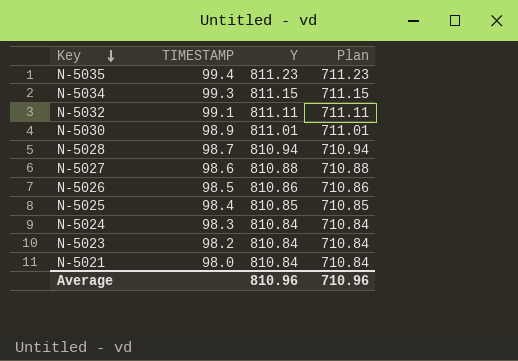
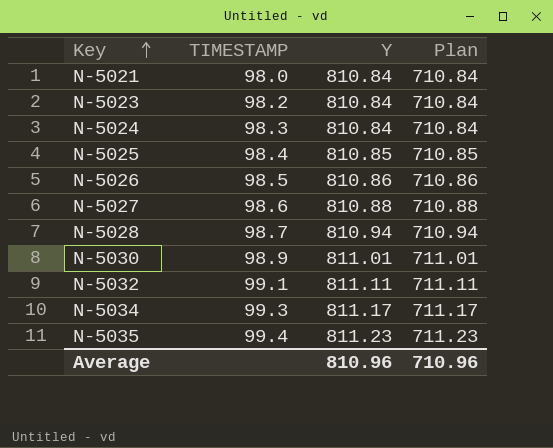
row order: Key descending -> Key ascending
N-5034 | Y: 811.15 -> 811.17
N-5034 | Plan: 711.15 -> 711.17

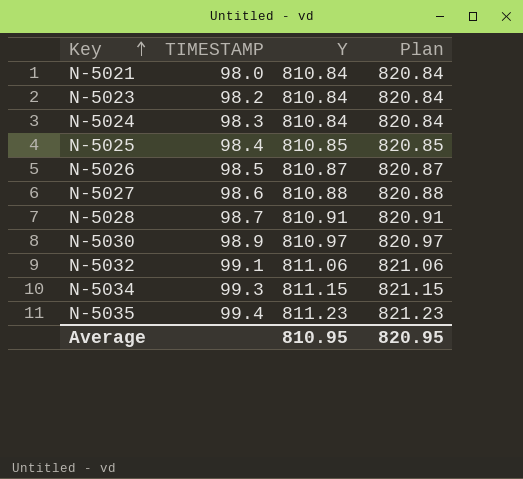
column Plan | formula: [Y] - 100 -> [Y] + 10
N-5026 | Y: 810.86 -> 810.87
N-5028 | Y: 810.94 -> 810.91
N-5030 | Y: 811.01 -> 810.97
N-5032 | Y: 811.11 -> 811.06
N-5034 | Y: 811.17 -> 811.15
Average | Y: 810.96 -> 810.95
Average | Plan: 710.96 -> 820.95

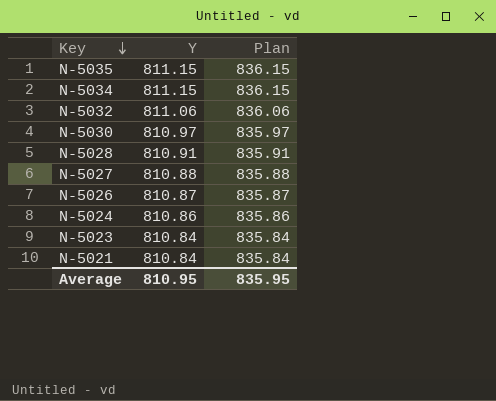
row order: Key ascending -> Key descending
column TIMESTAMP | position: 2 -> none
column Plan | formula: [Y] + 10 -> [Y] + 25
row N-5025: 98.4 | 810.85 | 820.85 -> none
N-5035 | Y: 811.23 -> 811.15
N-5024 | Y: 810.84 -> 810.86
Average | Plan: 820.95 -> 835.95

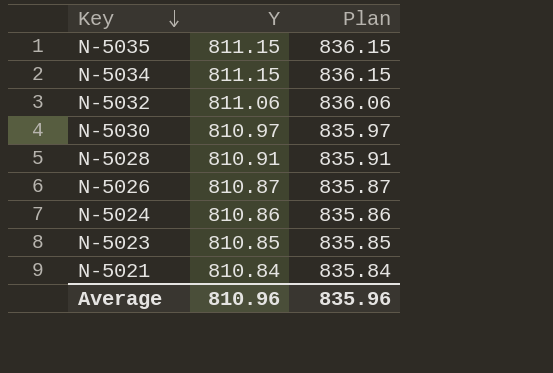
row N-5027: 810.88 | 835.88 -> none
N-5023 | Y: 810.84 -> 810.85
N-5023 | Plan: 835.84 -> 835.85
Average | Y: 810.95 -> 810.96
Average | Plan: 835.95 -> 835.96

